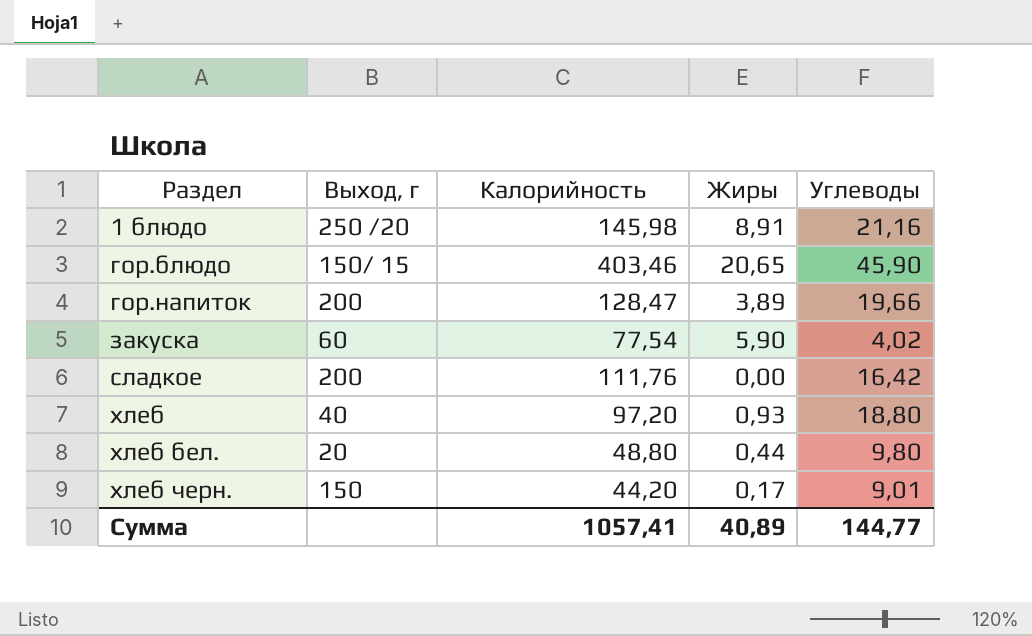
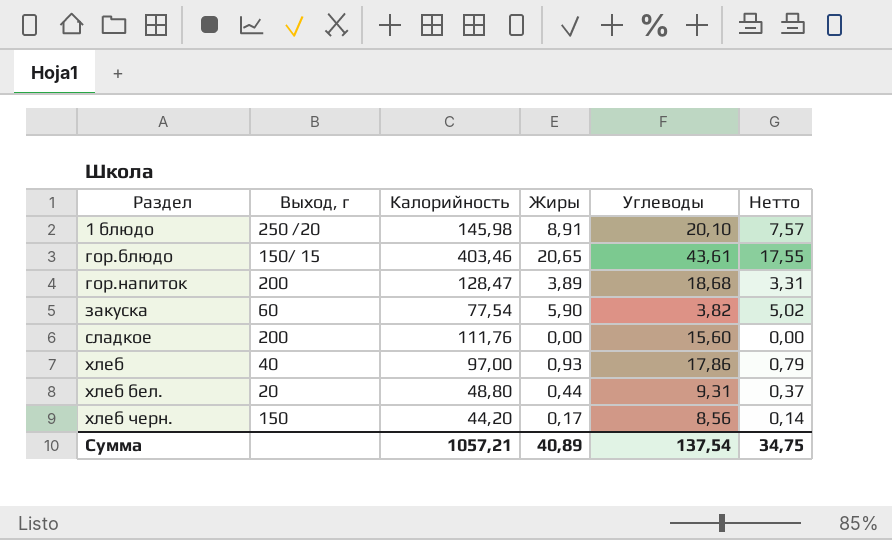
column Нетто | formula: none -> [Жиры] * 0,85
1 блюдо | Углеводы: 21,16 -> 20,10
гор.блюдо | Углеводы: 45,90 -> 43,61
гор.напиток | Углеводы: 19,66 -> 18,68
закуска | Углеводы: 4,02 -> 3,82
сладкое | Углеводы: 16,42 -> 15,60
хлеб | Калорийность: 97,20 -> 97,00
хлеб | Углеводы: 18,80 -> 17,86
хлеб бел. | Углеводы: 9,80 -> 9,31
хлеб черн. | Углеводы: 9,01 -> 8,56
Сумма | Калорийность: 1057,41 -> 1057,21
Сумма | Углеводы: 144,77 -> 137,54

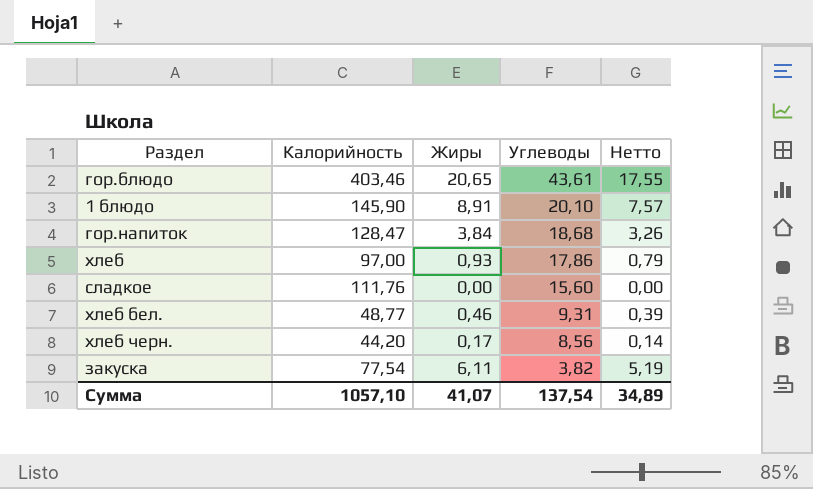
row order: Раздел ascending -> Углеводы descending
column Выход, г | position: 2 -> none
1 блюдо | Калорийность: 145,98 -> 145,90
гор.напиток | Жиры: 3,89 -> 3,84
гор.напиток | Нетто: 3,31 -> 3,26
хлеб бел. | Калорийность: 48,80 -> 48,77
хлеб бел. | Жиры: 0,44 -> 0,46
хлеб бел. | Нетто: 0,37 -> 0,39
закуска | Жиры: 5,90 -> 6,11
закуска | Нетто: 5,02 -> 5,19
Сумма | Калорийность: 1057,21 -> 1057,10
Сумма | Жиры: 40,89 -> 41,07
Сумма | Нетто: 34,75 -> 34,89

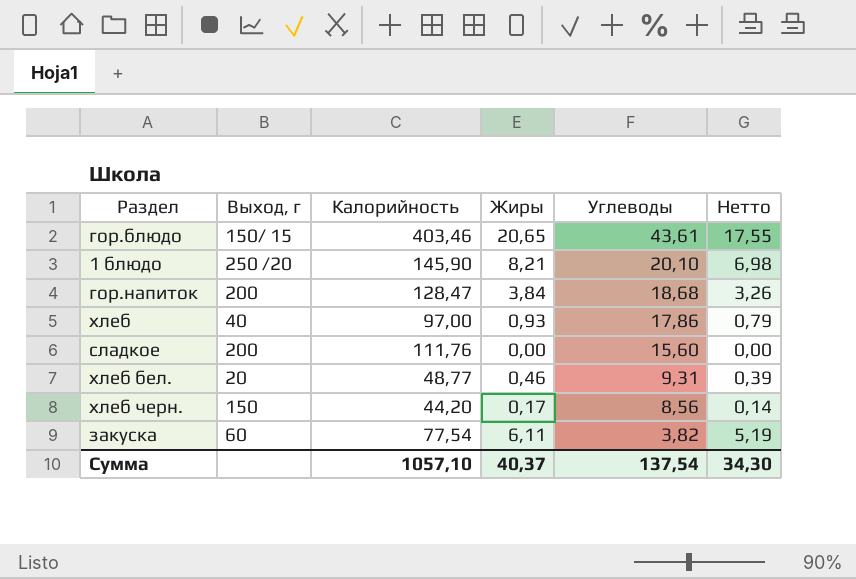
column Выход, г | position: none -> 2
1 блюдо | Жиры: 8,91 -> 8,21
1 блюдо | Нетто: 7,57 -> 6,98
Сумма | Жиры: 41,07 -> 40,37
Сумма | Нетто: 34,89 -> 34,30

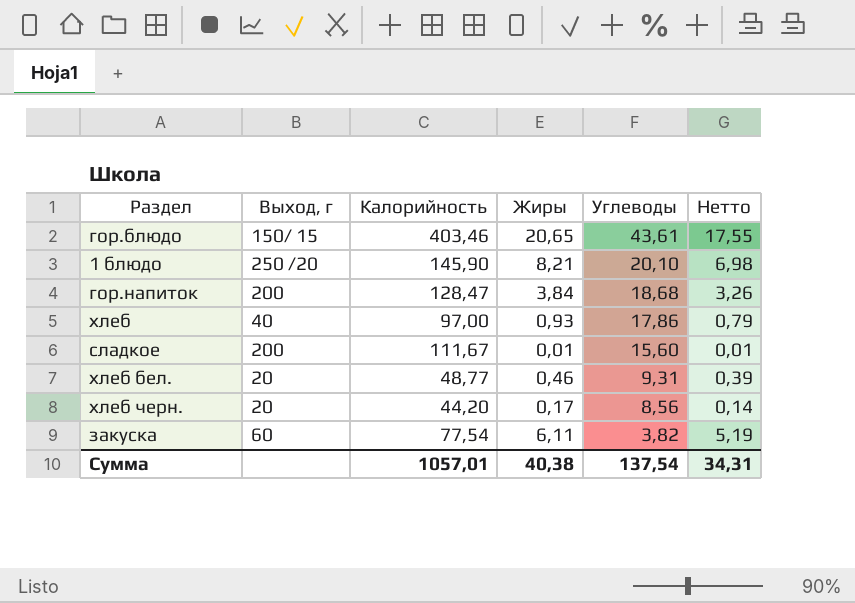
сладкое | Калорийность: 111,76 -> 111,67
сладкое | Жиры: 0,00 -> 0,01
сладкое | Нетто: 0,00 -> 0,01
хлеб черн. | Выход, г: 150 -> 20
Сумма | Калорийность: 1057,10 -> 1057,01
Сумма | Жиры: 40,37 -> 40,38
Сумма | Нетто: 34,30 -> 34,31

